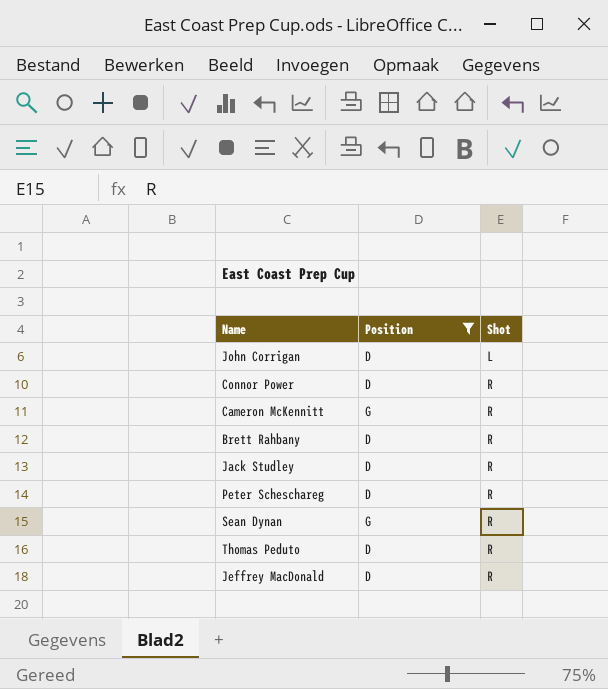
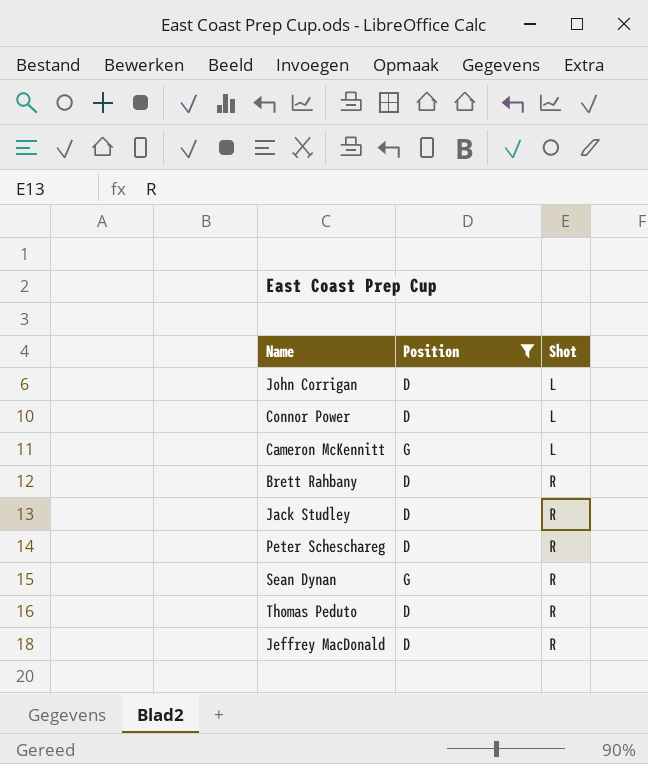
Connor Power | Shot: R -> L
Cameron McKennitt | Shot: R -> L

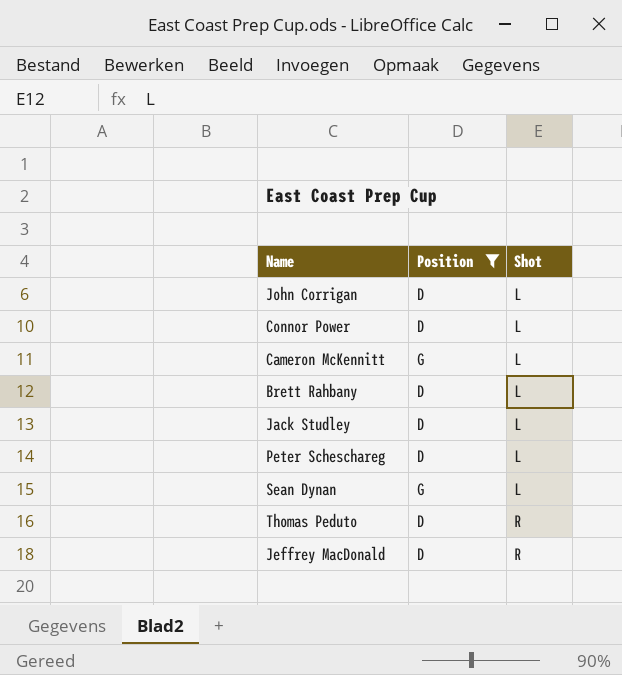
Brett Rahbany | Shot: R -> L
Jack Studley | Shot: R -> L
Peter Scheschareg | Shot: R -> L
Sean Dynan | Shot: R -> L

